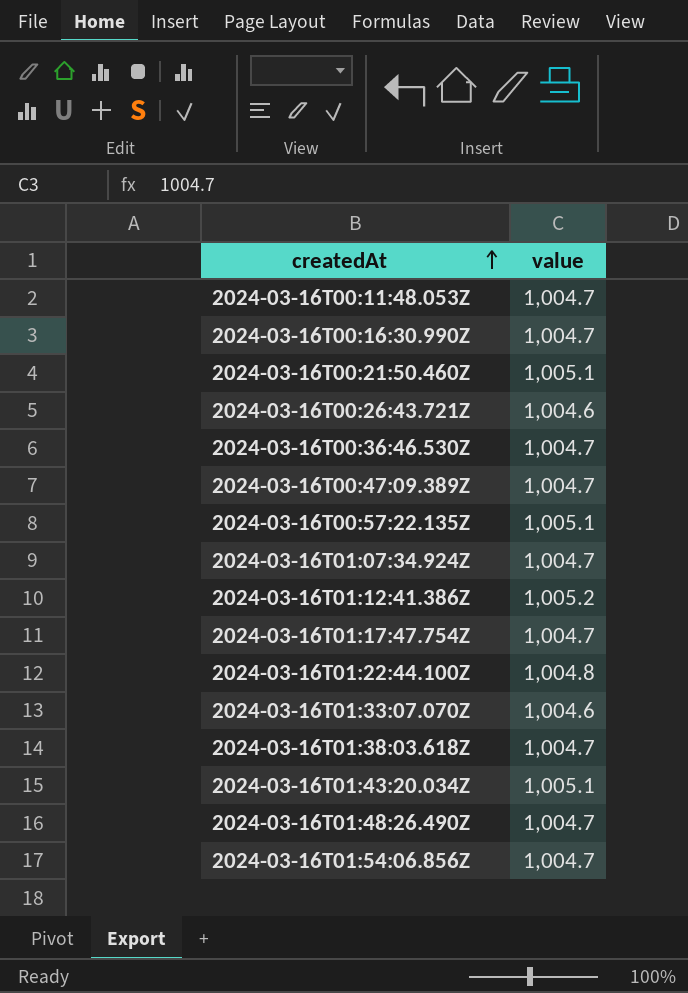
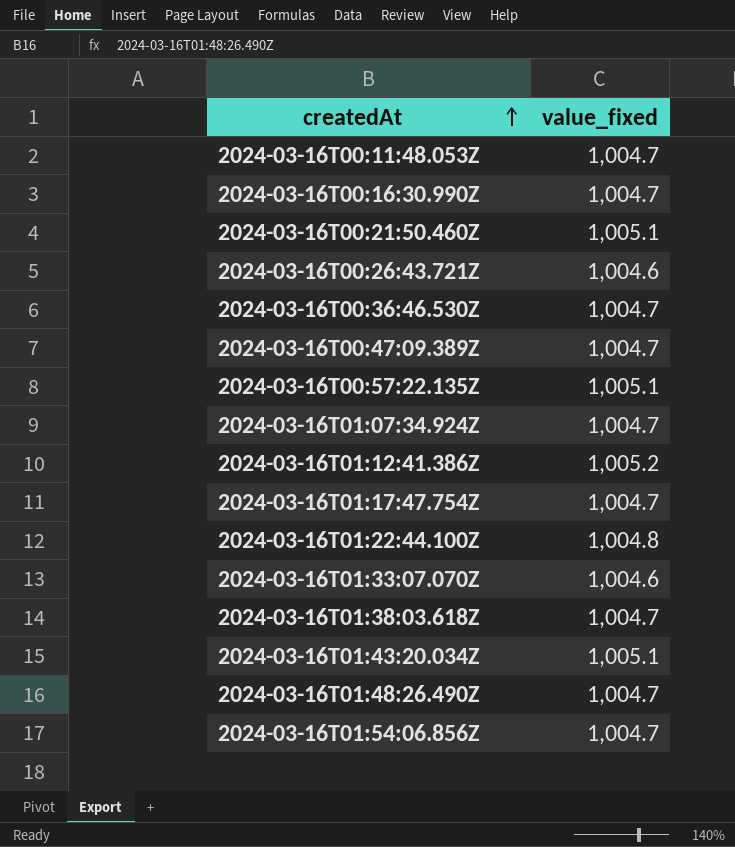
column name: value -> value_fixed

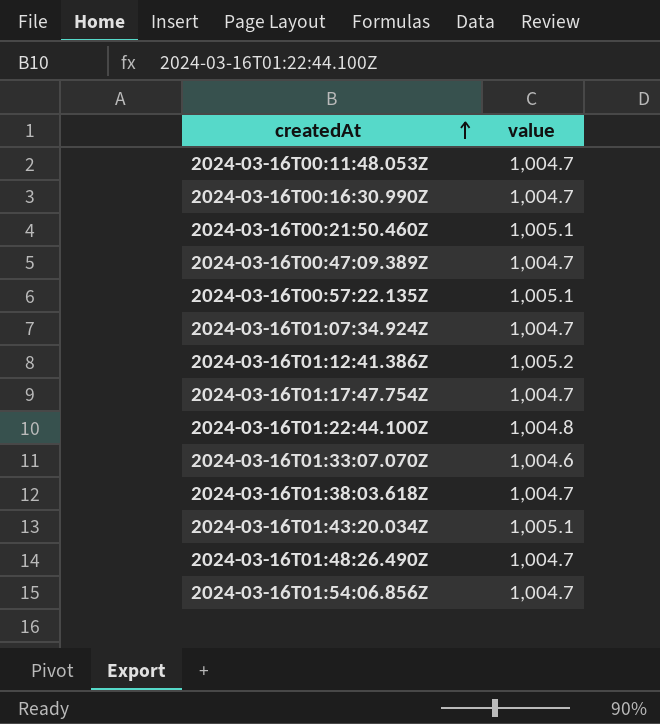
column name: value_fixed -> value
row 2024-03-16T00:26:43.721Z: 1,004.6 -> none
row 2024-03-16T00:36:46.530Z: 1,004.7 -> none

